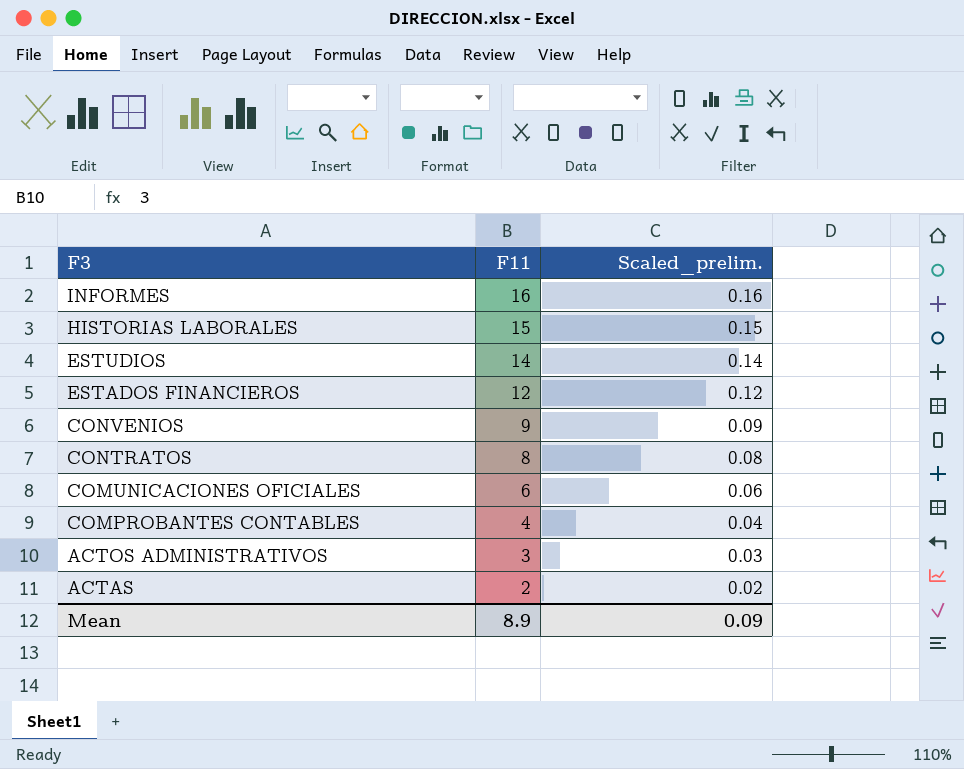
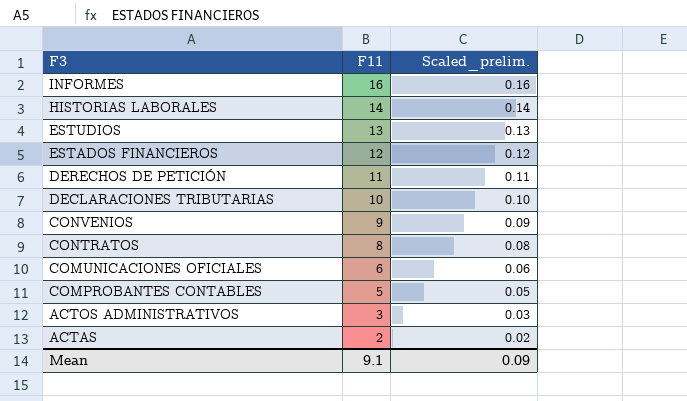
HISTORIAS LABORALES | F11: 15 -> 14
HISTORIAS LABORALES | Scaled_prelim.: 0.15 -> 0.14
ESTUDIOS | F11: 14 -> 13
ESTUDIOS | Scaled_prelim.: 0.14 -> 0.13
row DERECHOS DE PETICIÓN: none -> 11 | 0.11
row DECLARACIONES TRIBUTARIAS: none -> 10 | 0.10
COMPROBANTES CONTABLES | F11: 4 -> 5
COMPROBANTES CONTABLES | Scaled_prelim.: 0.04 -> 0.05
Mean | F11: 8.9 -> 9.1

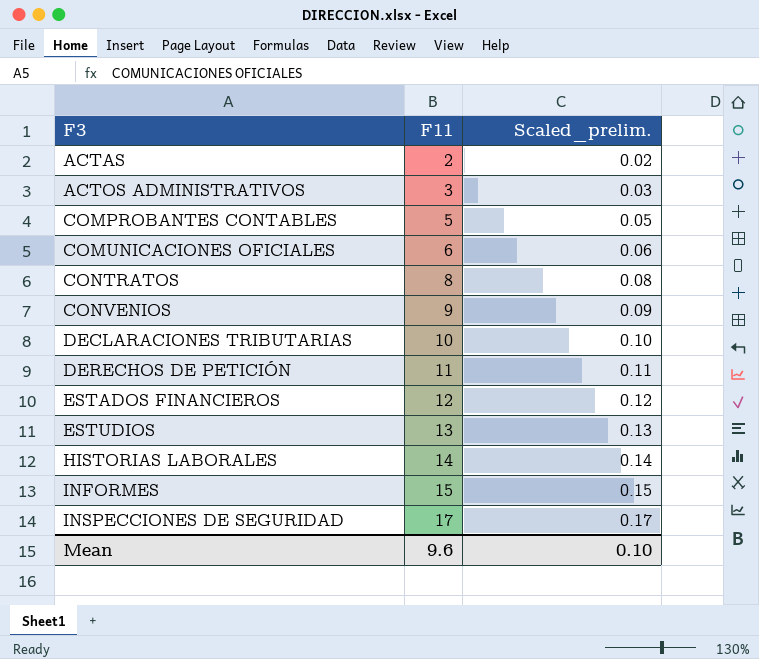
row order: F3 descending -> F3 ascending
INFORMES | F11: 16 -> 15
INFORMES | Scaled_prelim.: 0.16 -> 0.15
row INSPECCIONES DE SEGURIDAD: none -> 17 | 0.17
Mean | F11: 9.1 -> 9.6
Mean | Scaled_prelim.: 0.09 -> 0.10

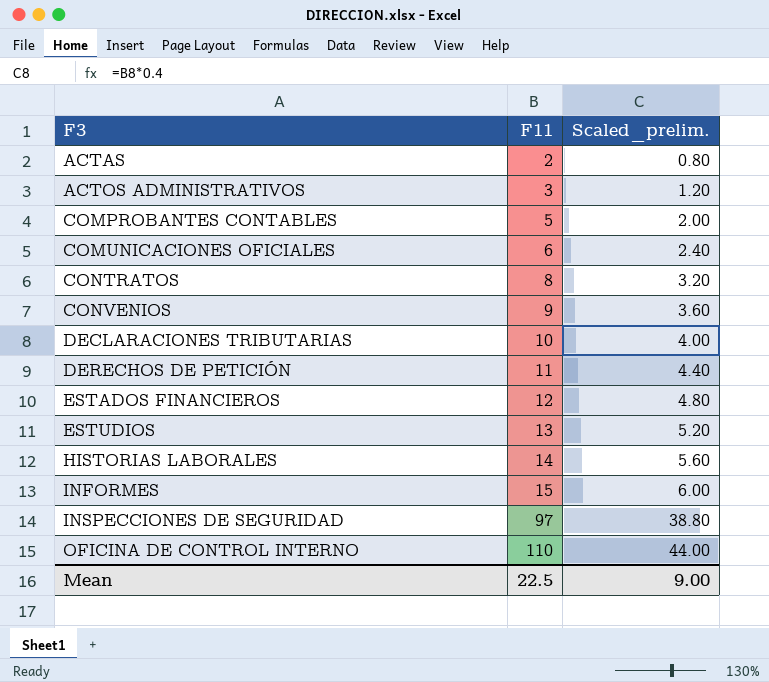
column Scaled_prelim. | formula: [F11] * 0.01 -> [F11] * 0.4
INSPECCIONES DE SEGURIDAD | F11: 17 -> 97
row OFICINA DE CONTROL INTERNO: none -> 110 | 44.00
Mean | F11: 9.6 -> 22.5
Mean | Scaled_prelim.: 0.10 -> 9.00

